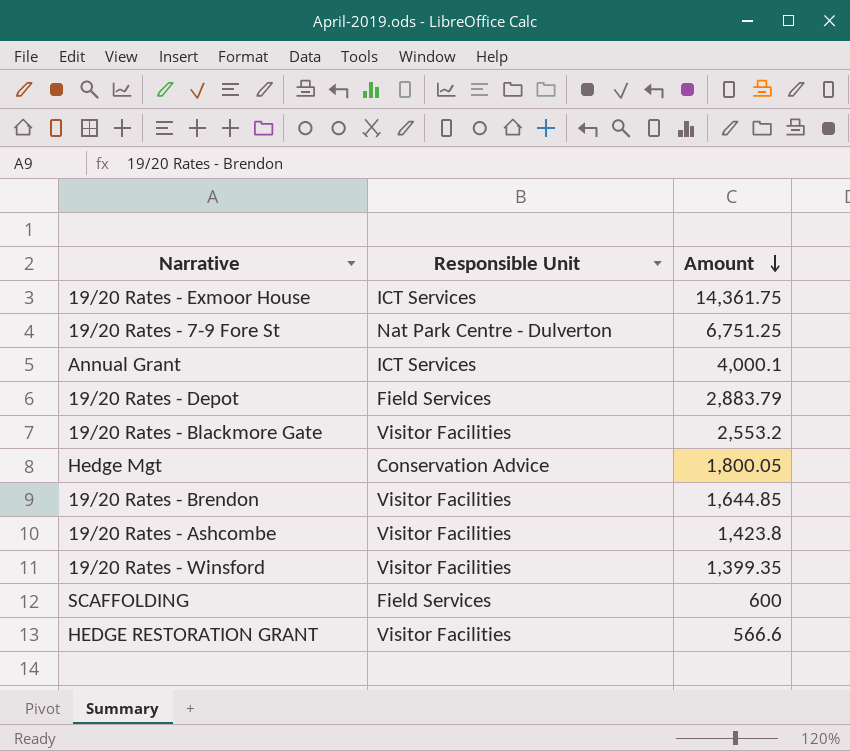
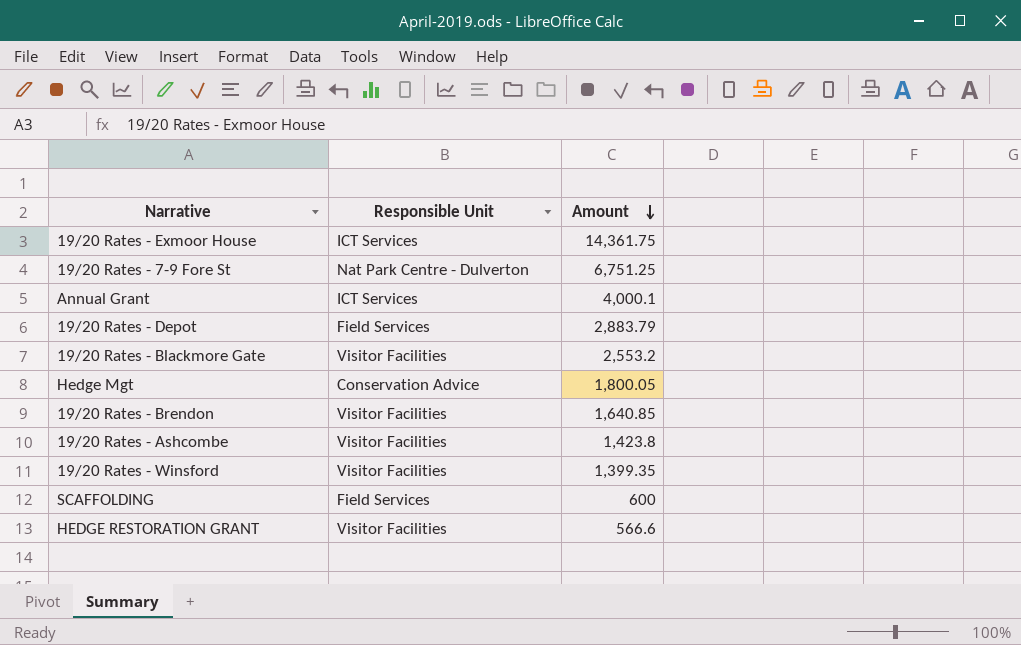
19/20 Rates - Brendon | Amount: 1,644.85 -> 1,640.85

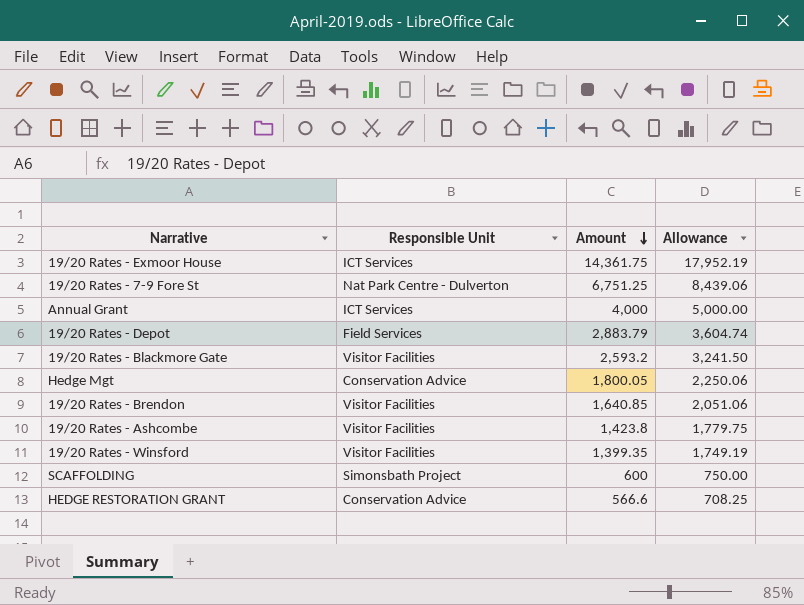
column Allowance | formula: none -> [Amount] * 1.25
Annual Grant | Amount: 4,000.1 -> 4,000
19/20 Rates - Blackmore Gate | Amount: 2,553.2 -> 2,593.2
SCAFFOLDING | Responsible Unit: Field Services -> Simonsbath Project
HEDGE RESTORATION GRANT | Responsible Unit: Visitor Facilities -> Conservation Advice

